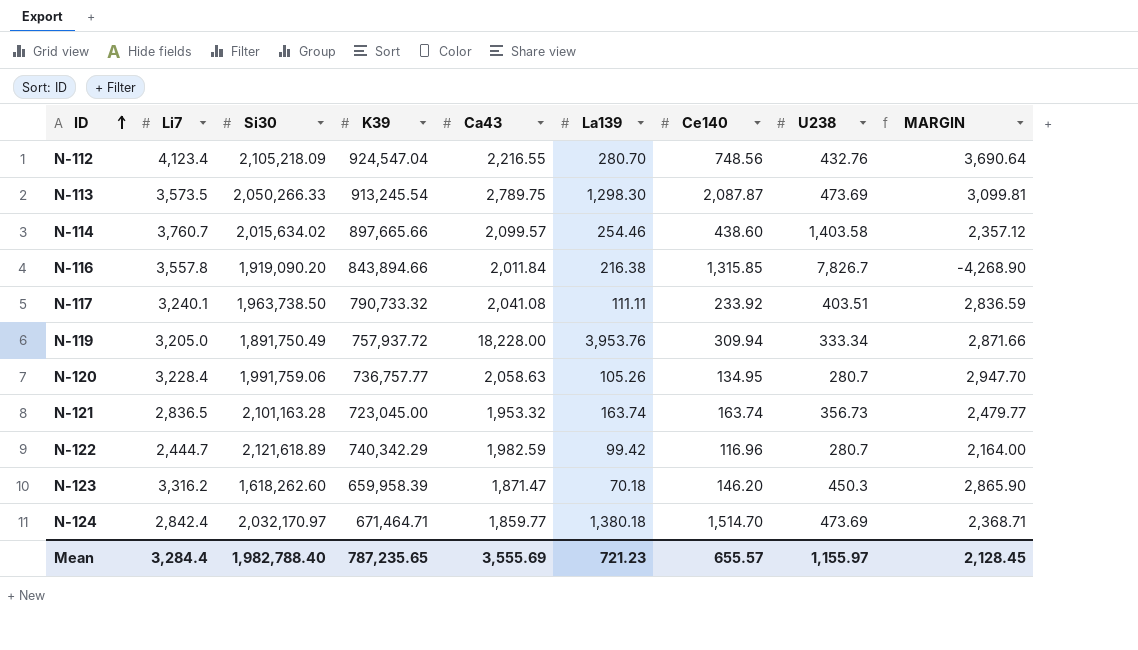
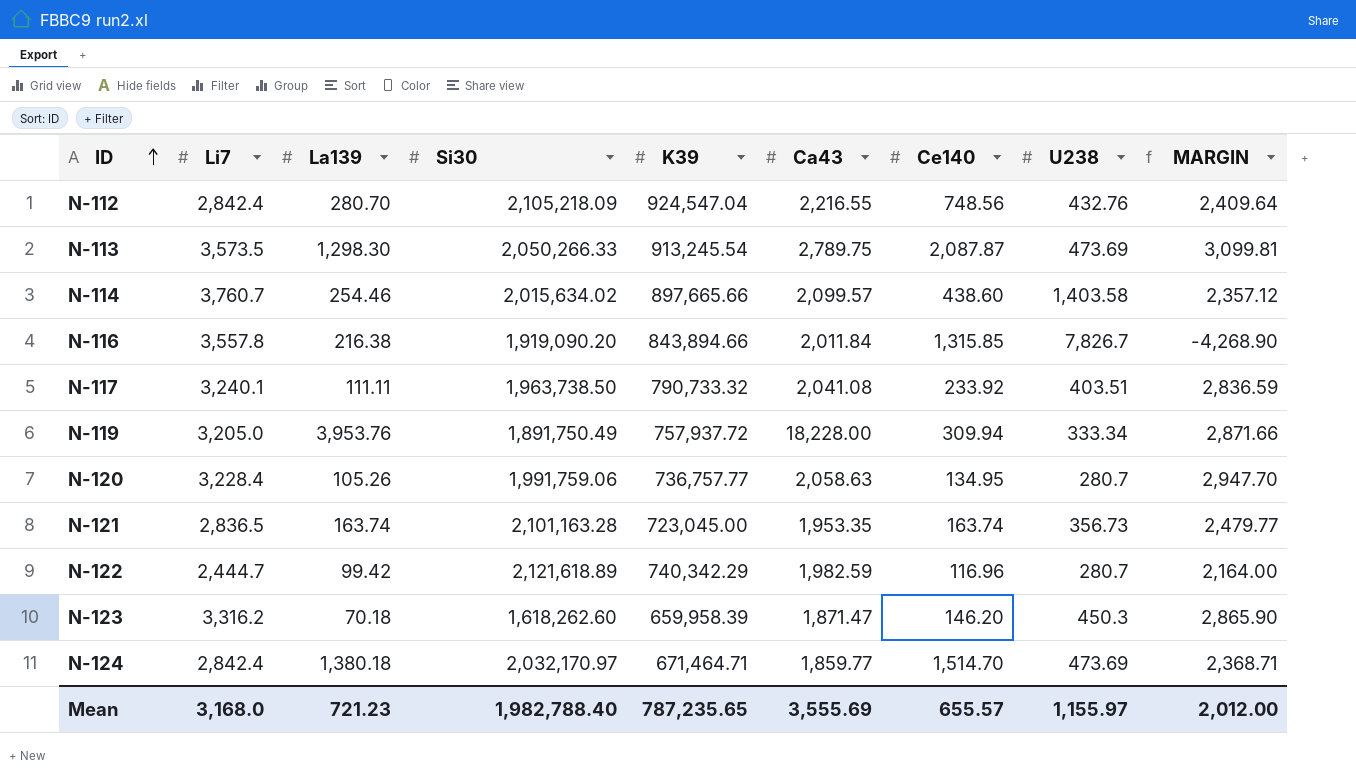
column La139 | position: 6 -> 3
N-112 | Li7: 4,123.4 -> 2,842.4
N-112 | MARGIN: 3,690.64 -> 2,409.64
N-121 | Ca43: 1,953.32 -> 1,953.35
Mean | Li7: 3,284.4 -> 3,168.0
Mean | MARGIN: 2,128.45 -> 2,012.00

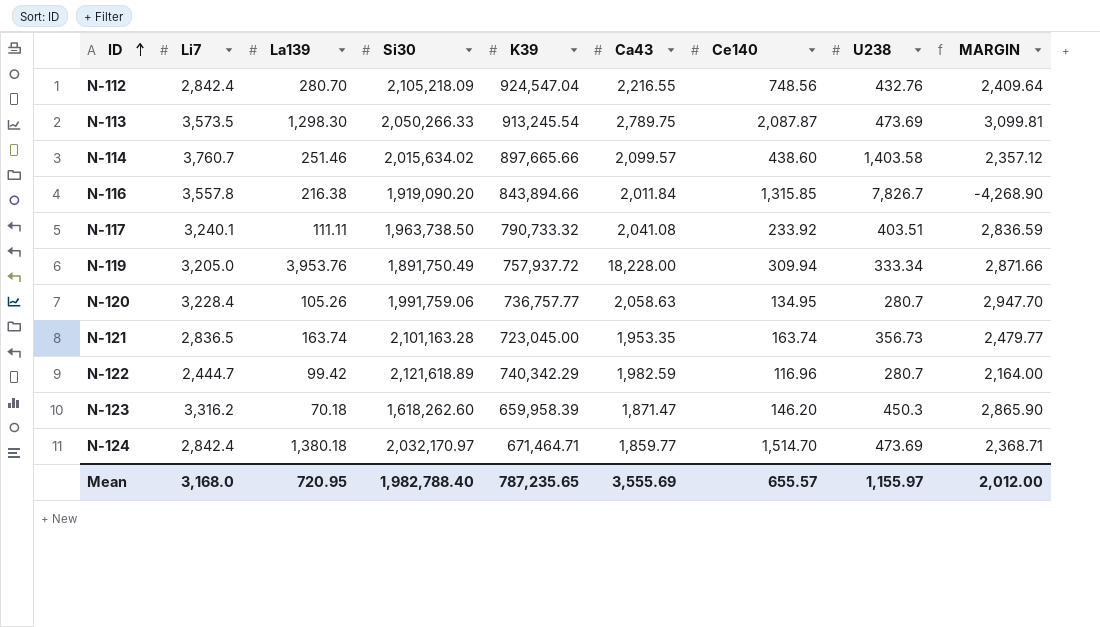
N-114 | La139: 254.46 -> 251.46
Mean | La139: 721.23 -> 720.95

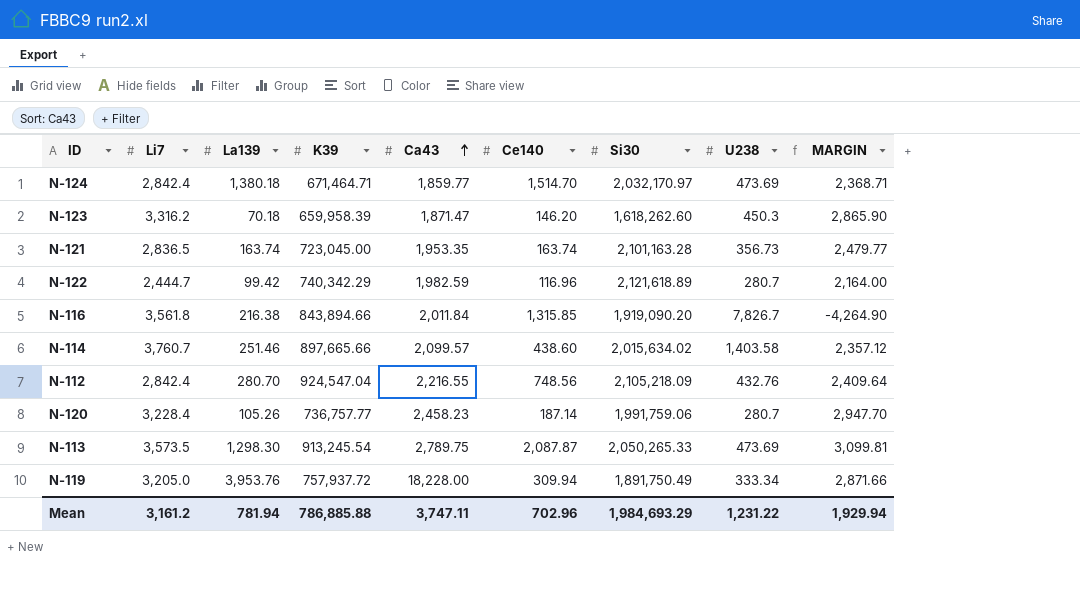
row order: ID ascending -> Ca43 ascending
column Si30 | position: 4 -> 7
row N-117: 3,240.1 | 111.11 | 1,963,738.50 | 790,733.32 | 2,041.08 | 233.92 | 403.51 | 2,836.59 -> none
N-116 | Li7: 3,557.8 -> 3,561.8
N-116 | MARGIN: -4,268.90 -> -4,264.90
N-120 | Ca43: 2,058.63 -> 2,458.23
N-120 | Ce140: 134.95 -> 187.14
N-113 | Si30: 2,050,266.33 -> 2,050,265.33
Mean | Li7: 3,168.0 -> 3,161.2
Mean | La139: 720.95 -> 781.94
Mean | K39: 787,235.65 -> 786,885.88
Mean | Ca43: 3,555.69 -> 3,747.11
Mean | Ce140: 655.57 -> 702.96
Mean | Si30: 1,982,788.40 -> 1,984,693.29
Mean | U238: 1,155.97 -> 1,231.22
Mean | MARGIN: 2,012.00 -> 1,929.94

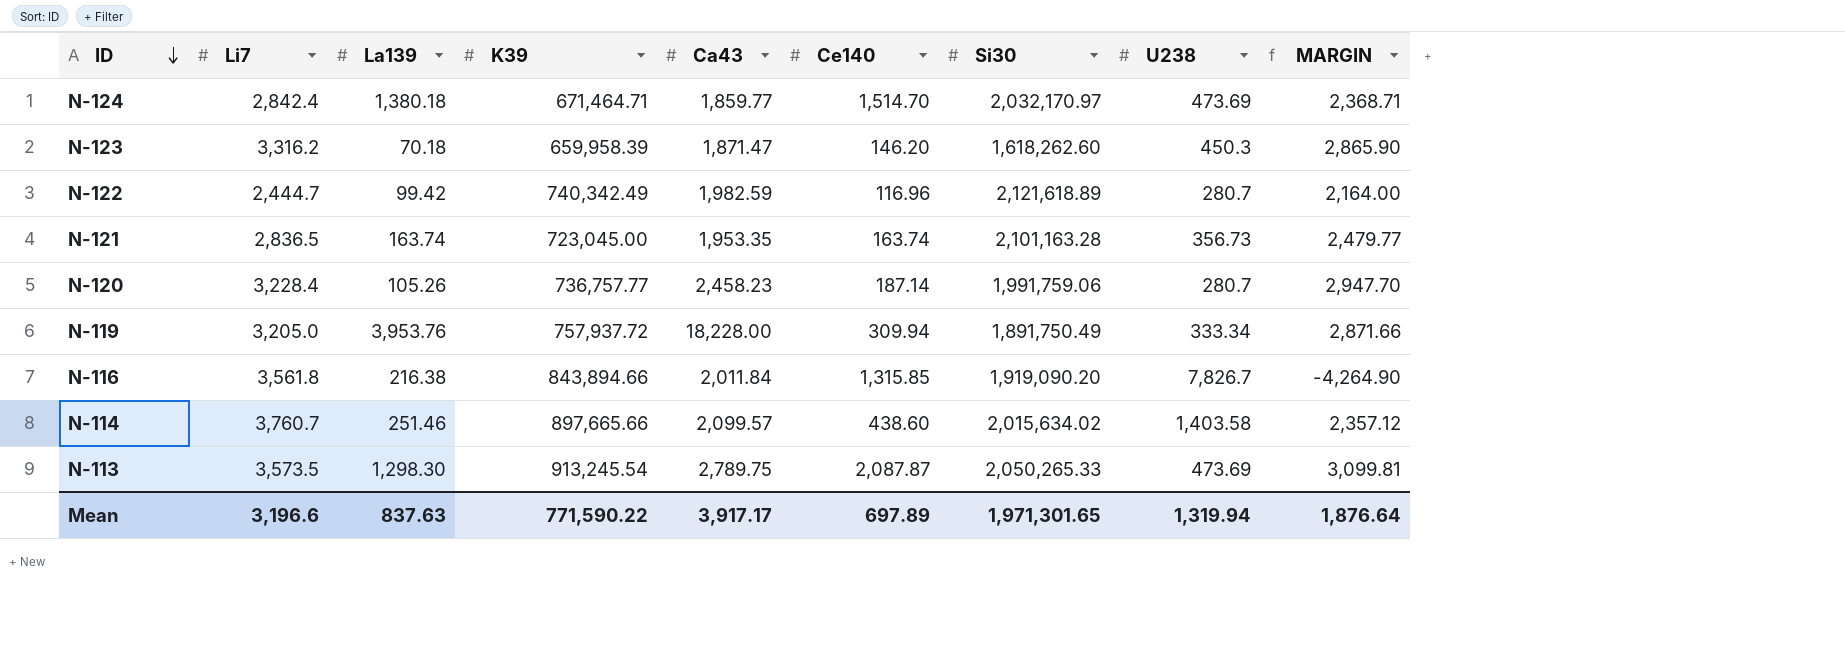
row order: Ca43 ascending -> ID descending
row N-112: 2,842.4 | 280.70 | 924,547.04 | 2,216.55 | 748.56 | 2,105,218.09 | 432.76 | 2,409.64 -> none
N-122 | K39: 740,342.29 -> 740,342.49
Mean | Li7: 3,161.2 -> 3,196.6
Mean | La139: 781.94 -> 837.63
Mean | K39: 786,885.88 -> 771,590.22
Mean | Ca43: 3,747.11 -> 3,917.17
Mean | Ce140: 702.96 -> 697.89
Mean | Si30: 1,984,693.29 -> 1,971,301.65
Mean | U238: 1,231.22 -> 1,319.94
Mean | MARGIN: 1,929.94 -> 1,876.64

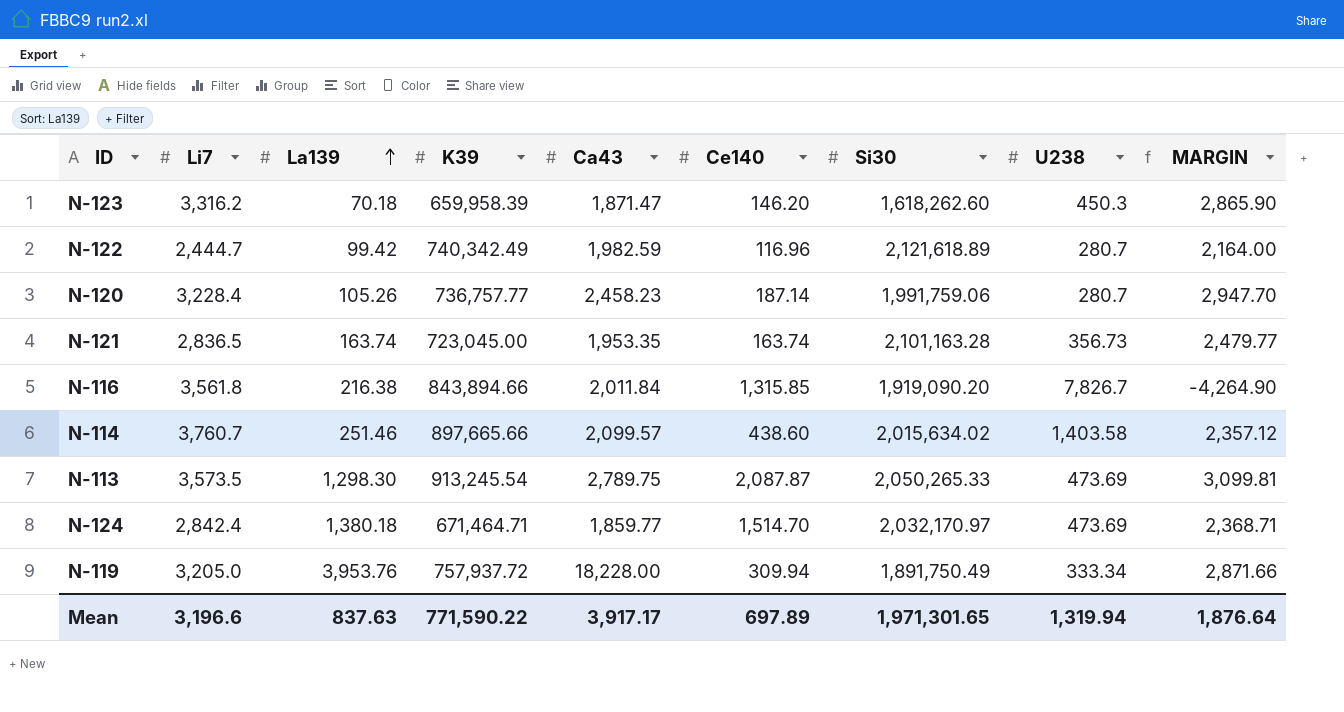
row order: ID descending -> La139 ascending

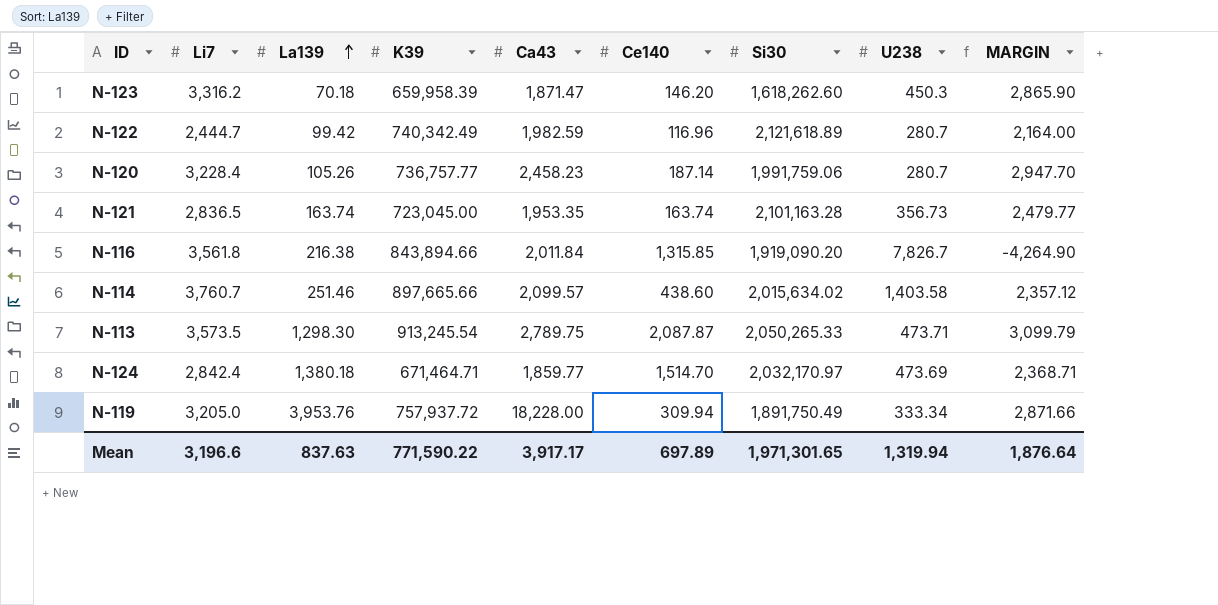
N-113 | U238: 473.69 -> 473.71
N-113 | MARGIN: 3,099.81 -> 3,099.79

